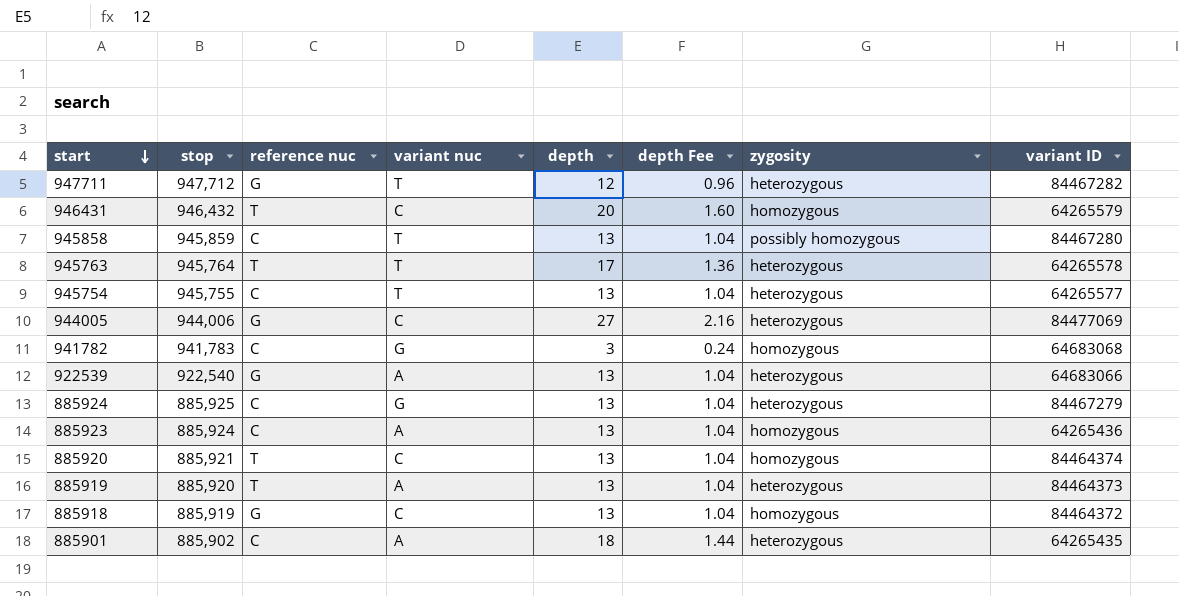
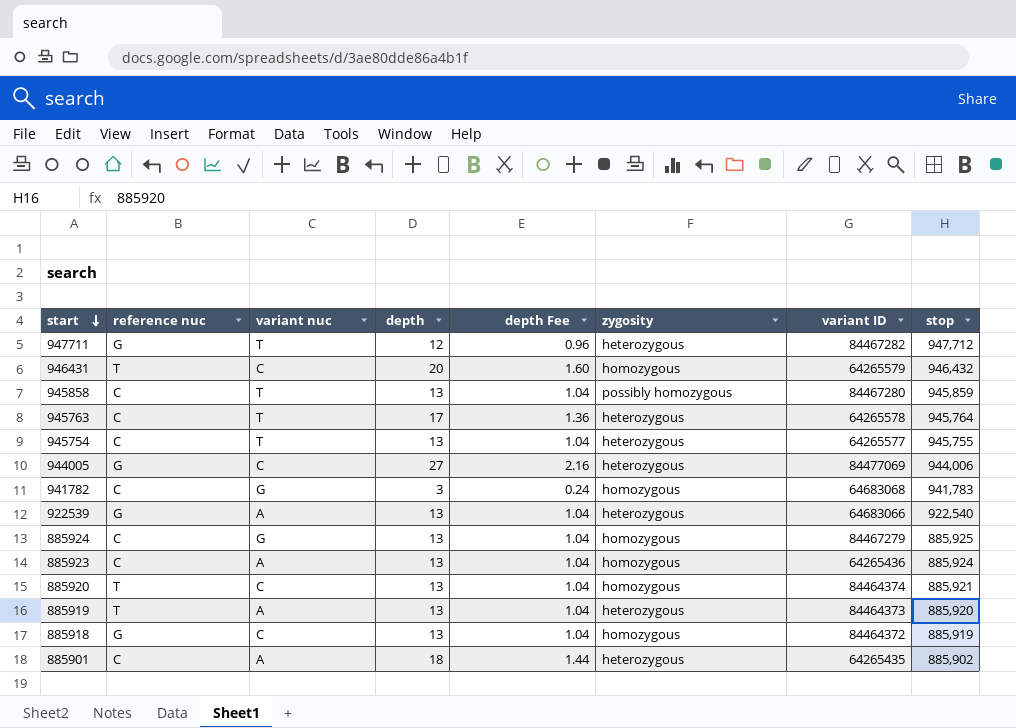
column stop | position: 2 -> 8
945763 | reference nuc: T -> C
885924 | zygosity: heterozygous -> homozygous

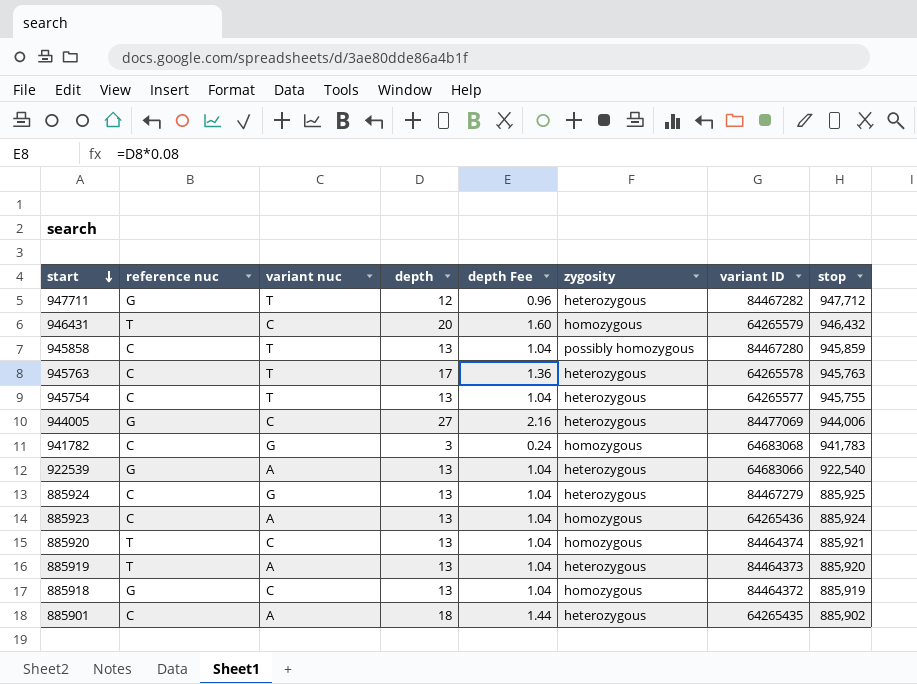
945763 | stop: 945,764 -> 945,763
885924 | zygosity: homozygous -> heterozygous

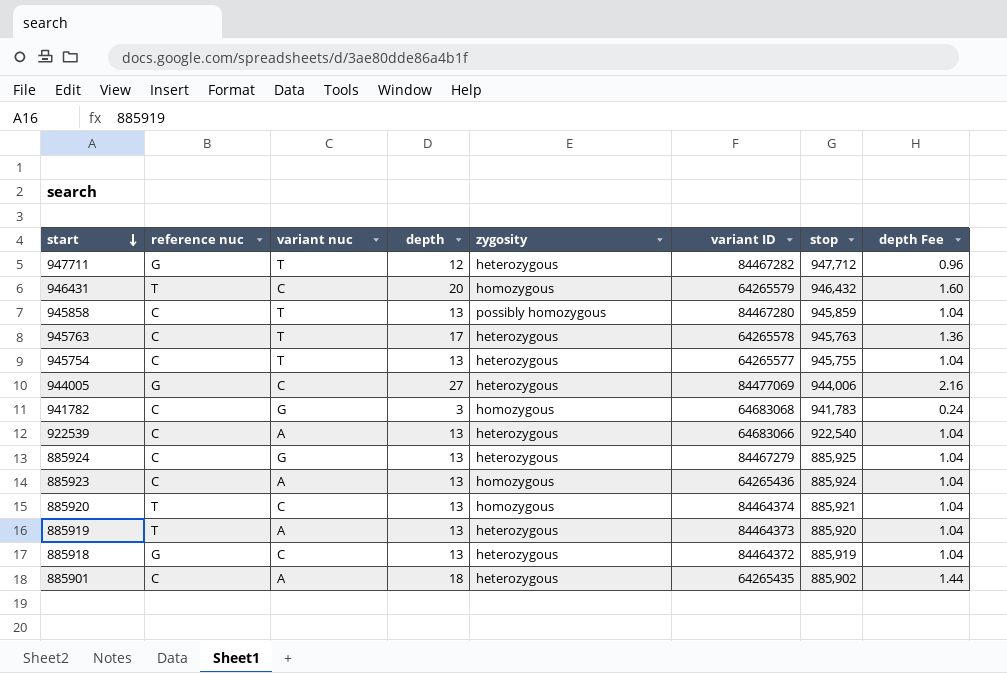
column depth Fee | position: 5 -> 8
922539 | reference nuc: G -> C
885918 | zygosity: homozygous -> heterozygous

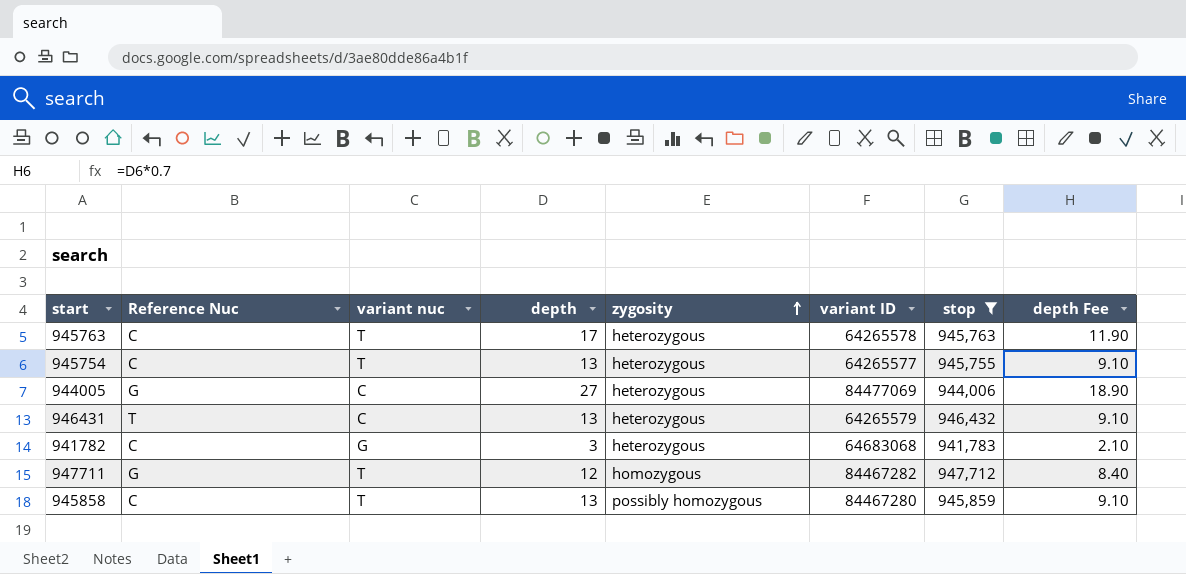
filter: none -> stop >= 941,783
row order: start descending -> zygosity ascending
column name: reference nuc -> Reference Nuc
column depth Fee | formula: [depth] * 0.08 -> [depth] * 0.7
946431 | depth: 20 -> 13
946431 | zygosity: homozygous -> heterozygous
941782 | zygosity: homozygous -> heterozygous
947711 | zygosity: heterozygous -> homozygous

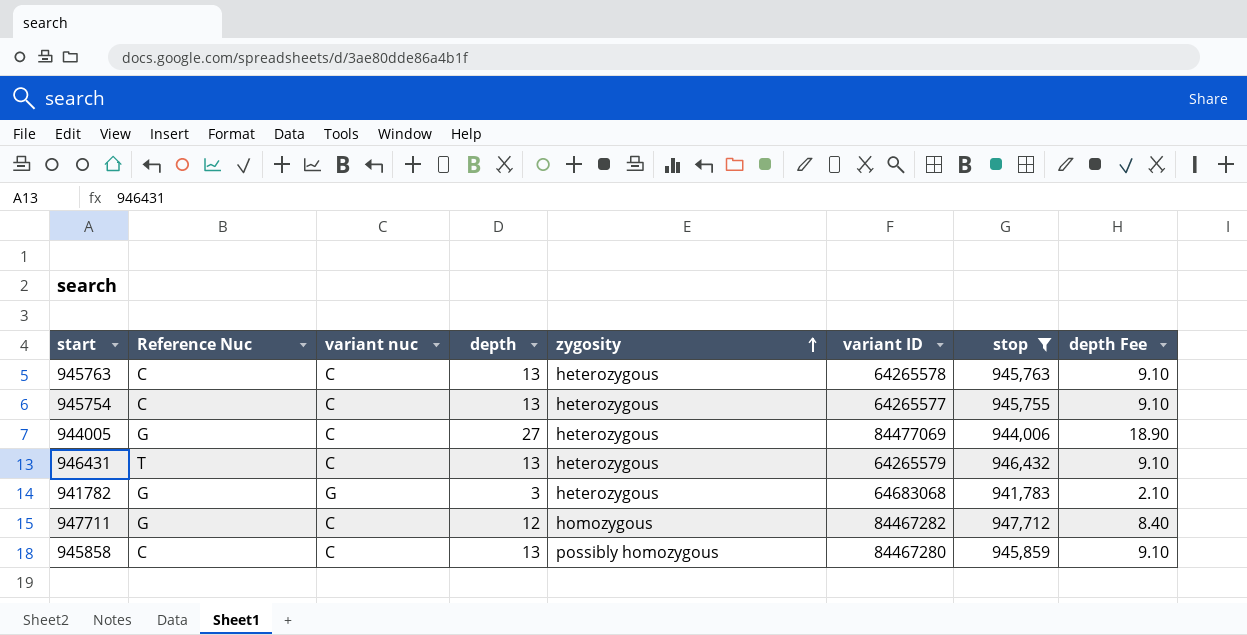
945763 | variant nuc: T -> C
945763 | depth: 17 -> 13
945763 | depth Fee: 11.90 -> 9.10
945754 | variant nuc: T -> C
941782 | Reference Nuc: C -> G
947711 | variant nuc: T -> C
945858 | variant nuc: T -> C

